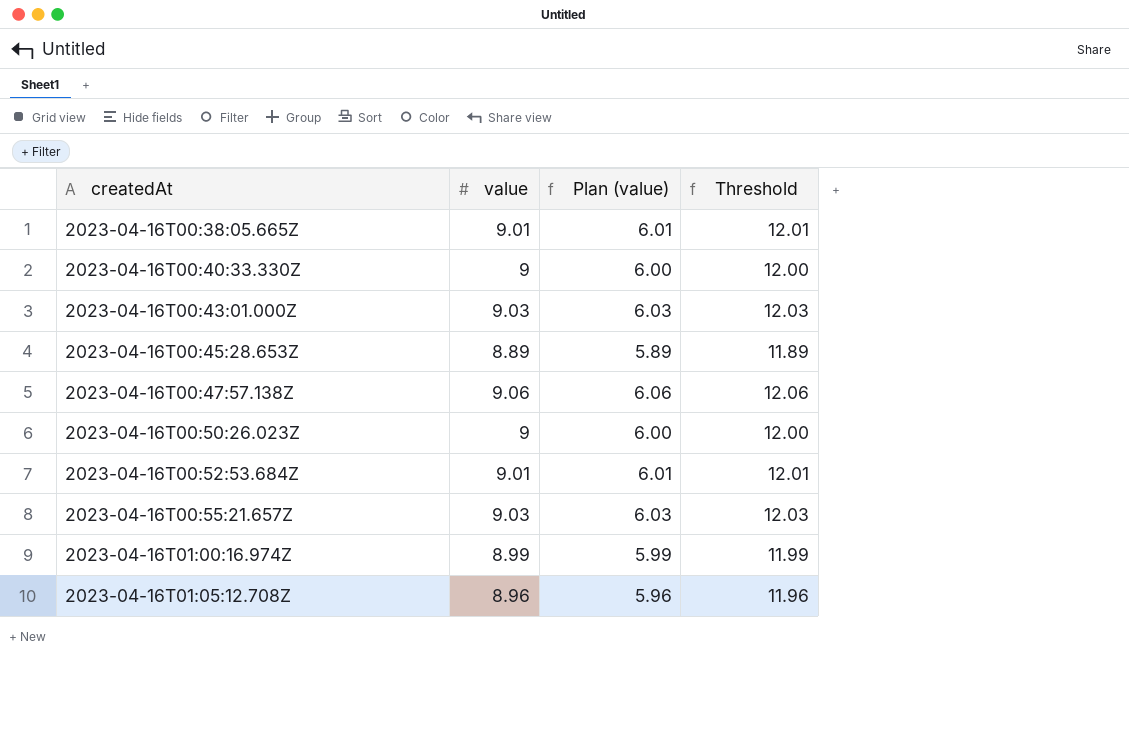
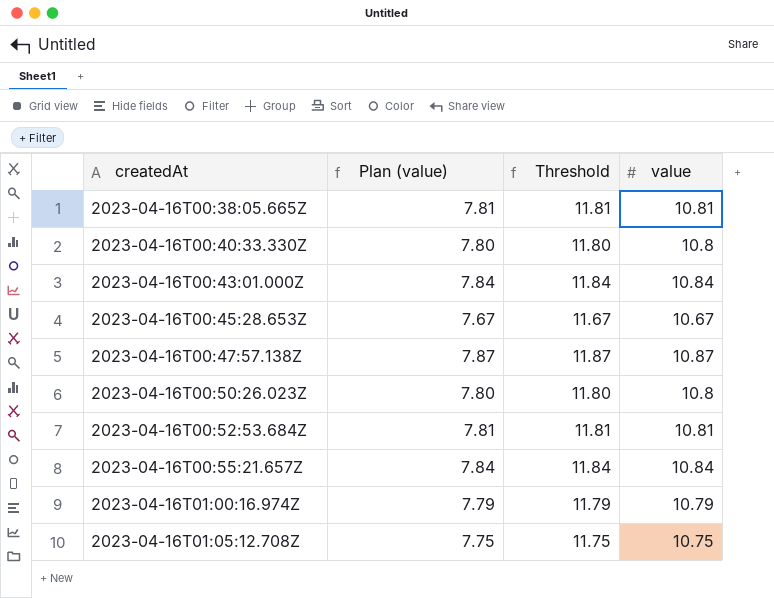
column Threshold | formula: [value] + 3 -> [value] + 1
column value | position: 2 -> 4
2023-04-16T00:38:05.665Z | Plan (value): 6.01 -> 7.81
2023-04-16T00:38:05.665Z | value: 9.01 -> 10.81
2023-04-16T00:40:33.330Z | Plan (value): 6.00 -> 7.80
2023-04-16T00:40:33.330Z | value: 9 -> 10.8
2023-04-16T00:43:01.000Z | Plan (value): 6.03 -> 7.84
2023-04-16T00:43:01.000Z | value: 9.03 -> 10.84
2023-04-16T00:45:28.653Z | Plan (value): 5.89 -> 7.67
2023-04-16T00:45:28.653Z | value: 8.89 -> 10.67
2023-04-16T00:47:57.138Z | Plan (value): 6.06 -> 7.87
2023-04-16T00:47:57.138Z | value: 9.06 -> 10.87
2023-04-16T00:50:26.023Z | Plan (value): 6.00 -> 7.80
2023-04-16T00:50:26.023Z | value: 9 -> 10.8
2023-04-16T00:52:53.684Z | Plan (value): 6.01 -> 7.81
2023-04-16T00:52:53.684Z | value: 9.01 -> 10.81
2023-04-16T00:55:21.657Z | Plan (value): 6.03 -> 7.84
2023-04-16T00:55:21.657Z | value: 9.03 -> 10.84
2023-04-16T01:00:16.974Z | Plan (value): 5.99 -> 7.79
2023-04-16T01:00:16.974Z | value: 8.99 -> 10.79
2023-04-16T01:05:12.708Z | Plan (value): 5.96 -> 7.75
2023-04-16T01:05:12.708Z | value: 8.96 -> 10.75

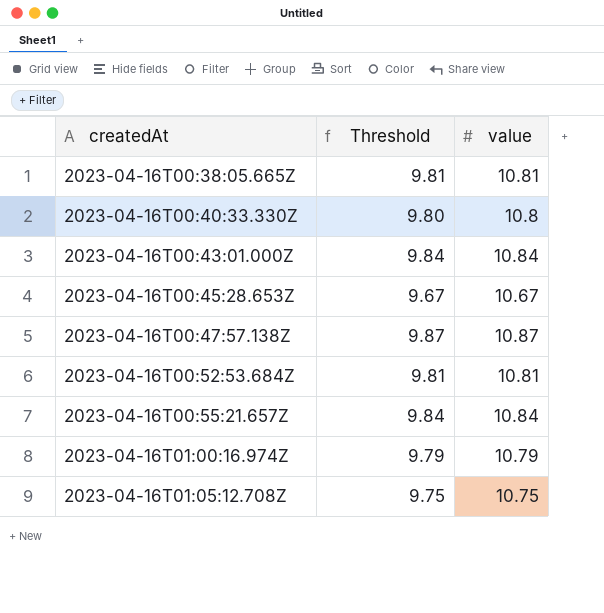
column Plan (value) | formula: [value] - 3 -> none
column Threshold | formula: [value] + 1 -> [value] - 1
row 2023-04-16T00:50:26.023Z: 7.80 | 11.80 | 10.8 -> none

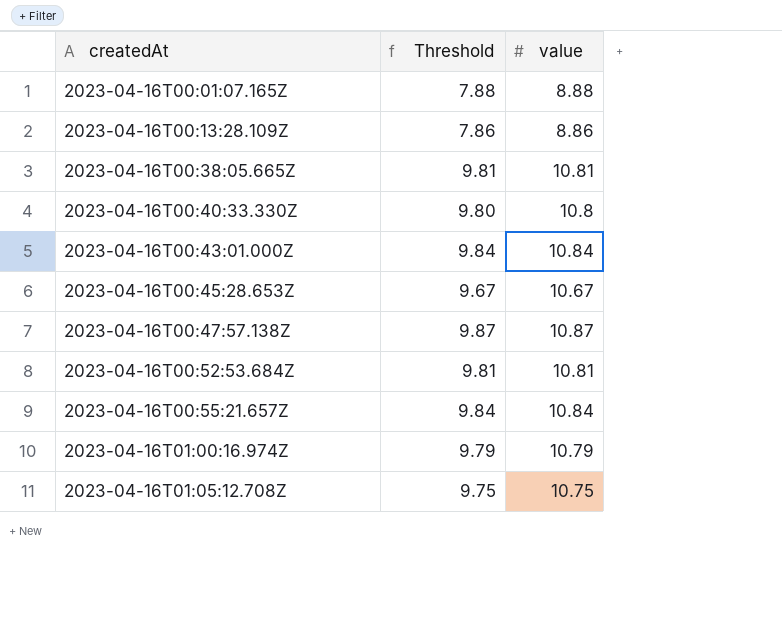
row 2023-04-16T00:01:07.165Z: none -> 7.88 | 8.88
row 2023-04-16T00:13:28.109Z: none -> 7.86 | 8.86

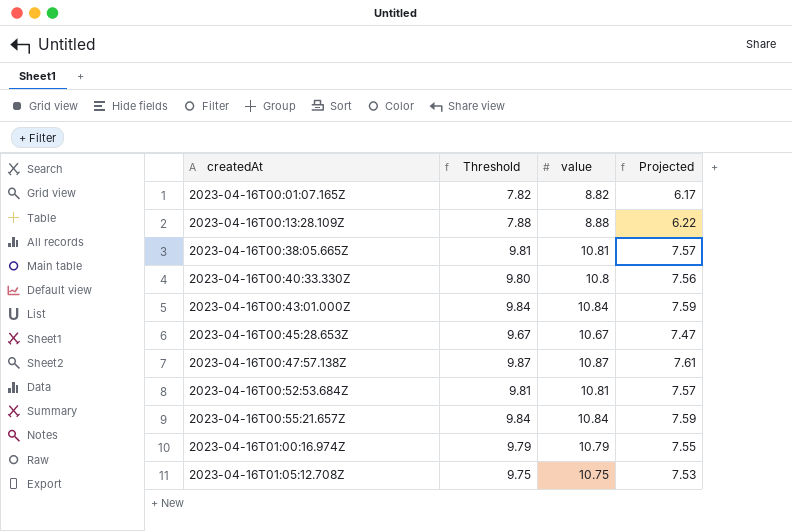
column Projected | formula: none -> [value] * 0.7
2023-04-16T00:01:07.165Z | Threshold: 7.88 -> 7.82
2023-04-16T00:01:07.165Z | value: 8.88 -> 8.82
2023-04-16T00:13:28.109Z | Threshold: 7.86 -> 7.88
2023-04-16T00:13:28.109Z | value: 8.86 -> 8.88

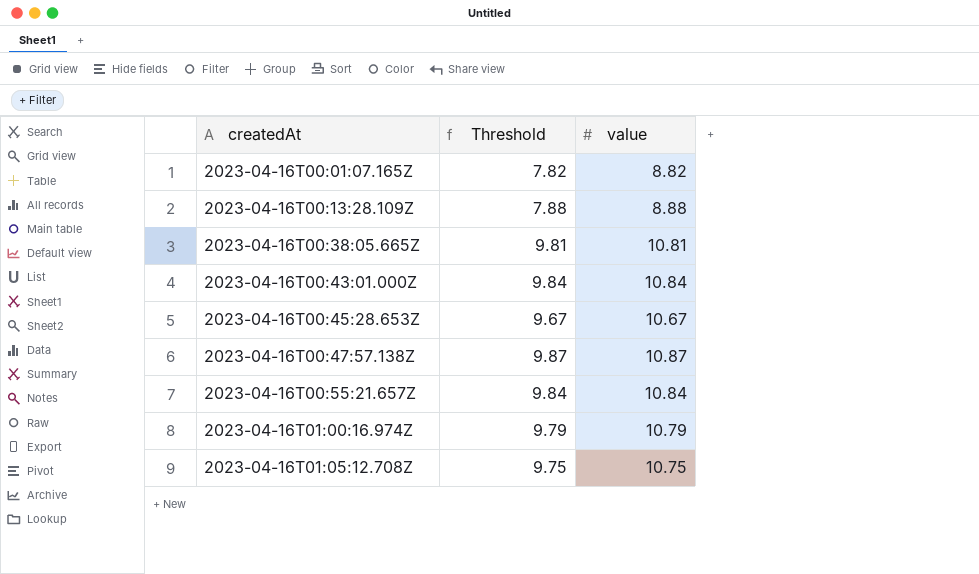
column Projected | formula: [value] * 0.7 -> none
row 2023-04-16T00:40:33.330Z: 9.80 | 10.8 | 7.56 -> none
row 2023-04-16T00:52:53.684Z: 9.81 | 10.81 | 7.57 -> none

